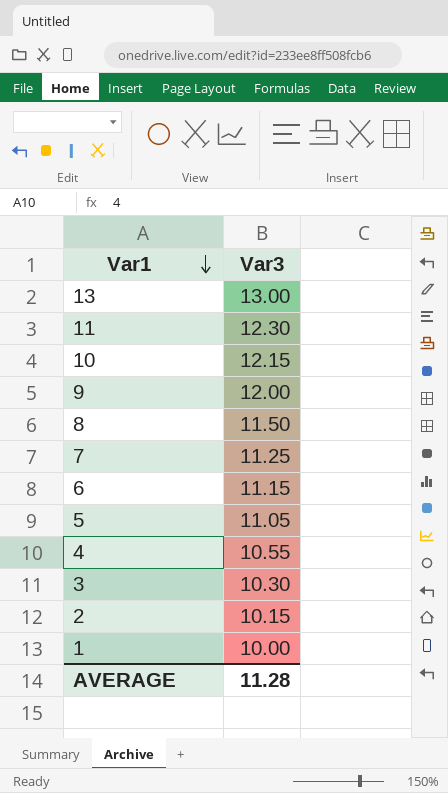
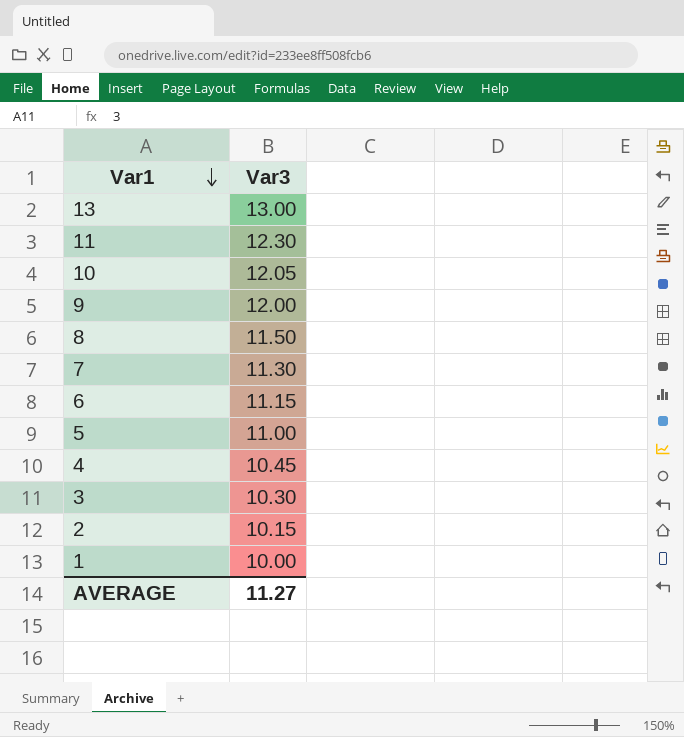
10 | Var3: 12.15 -> 12.05
7 | Var3: 11.25 -> 11.30
5 | Var3: 11.05 -> 11.00
4 | Var3: 10.55 -> 10.45
AVERAGE | Var3: 11.28 -> 11.27

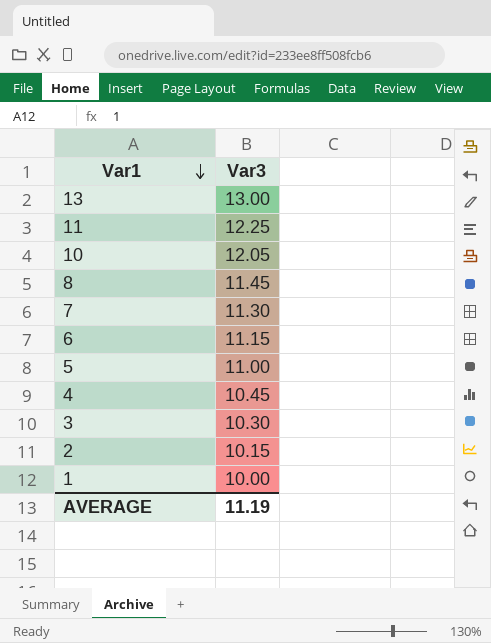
row 9: 12.00 -> none
11 | Var3: 12.30 -> 12.25
8 | Var3: 11.50 -> 11.45
AVERAGE | Var3: 11.27 -> 11.19

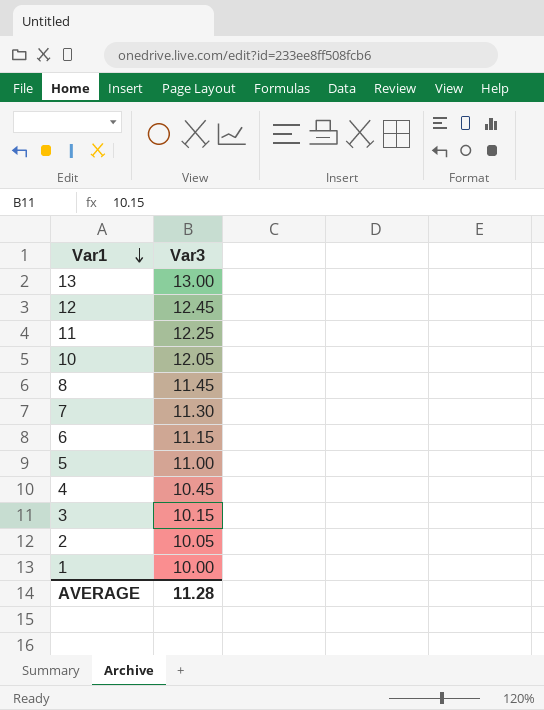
row 12: none -> 12.45
3 | Var3: 10.30 -> 10.15
2 | Var3: 10.15 -> 10.05
AVERAGE | Var3: 11.19 -> 11.28

